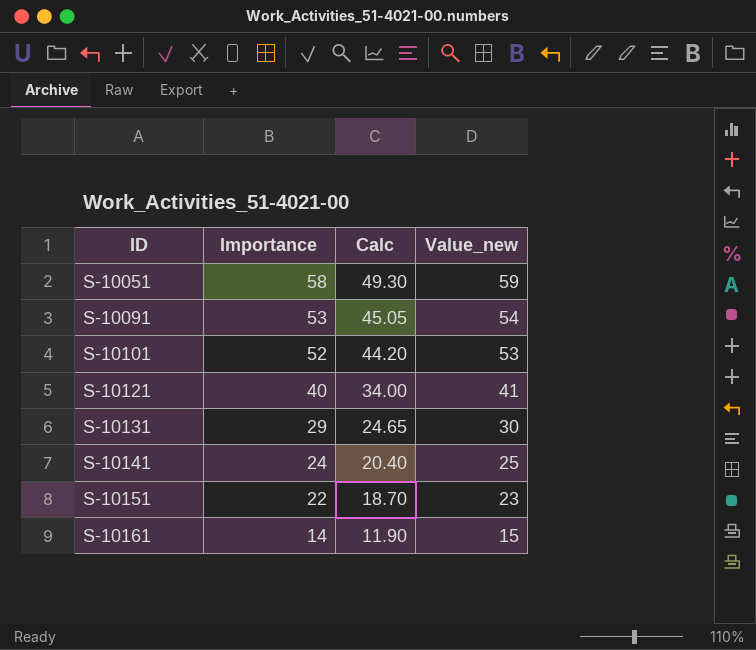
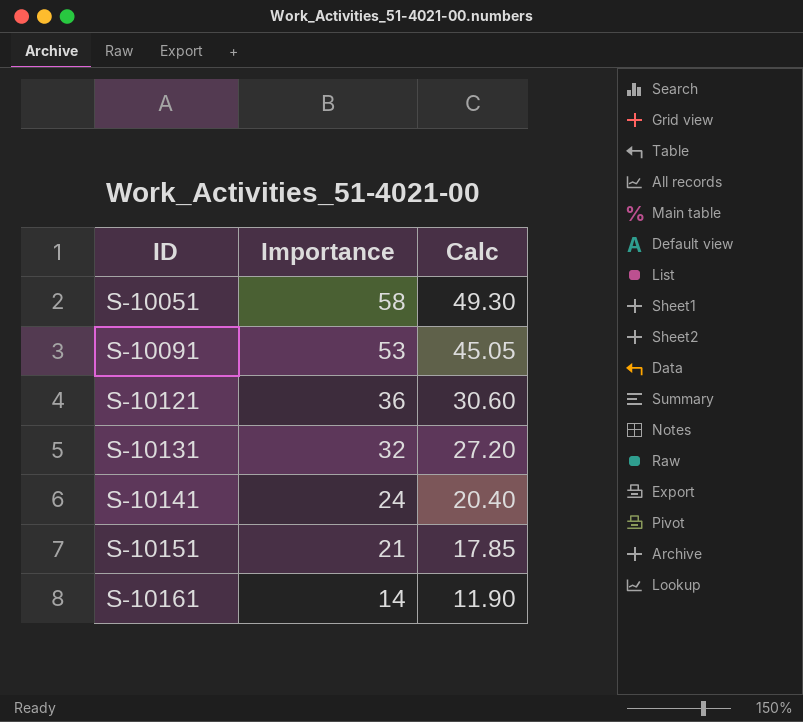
column Value_new | formula: [Importance] + 1 -> none
row S-10101: 52 | 44.20 | 53 -> none
S-10121 | Importance: 40 -> 36
S-10121 | Calc: 34.00 -> 30.60
S-10131 | Importance: 29 -> 32
S-10131 | Calc: 24.65 -> 27.20
S-10151 | Importance: 22 -> 21
S-10151 | Calc: 18.70 -> 17.85

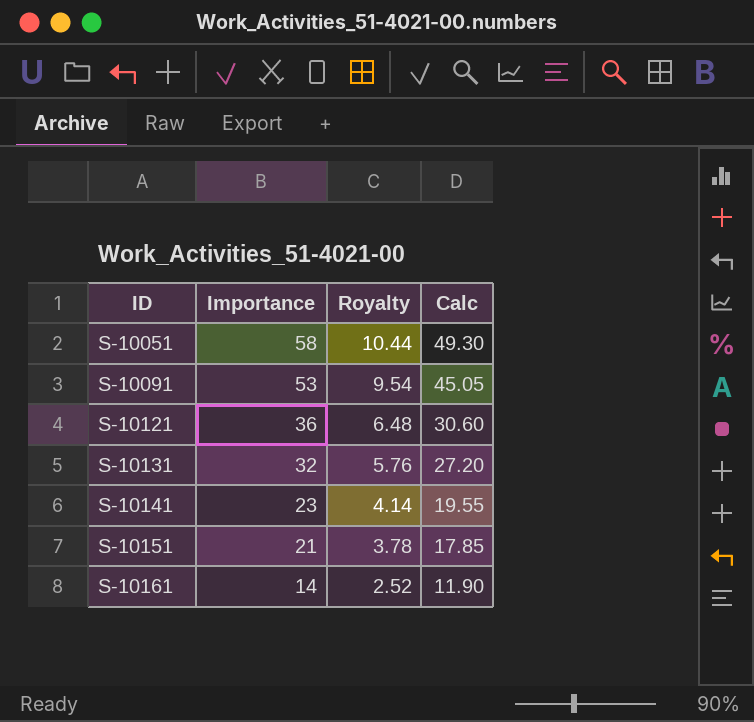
column Royalty | formula: none -> [Importance] * 0.18
S-10141 | Importance: 24 -> 23
S-10141 | Calc: 20.40 -> 19.55

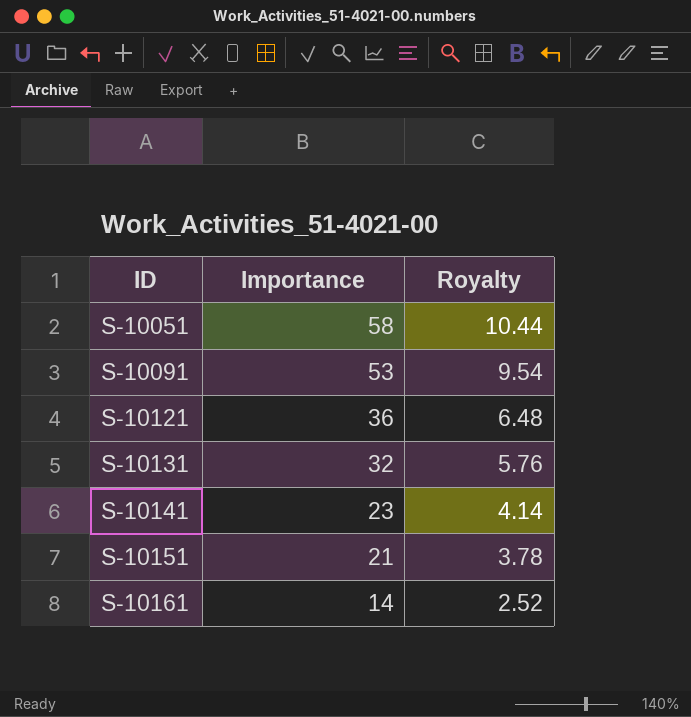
column Calc | formula: [Importance] * 0.85 -> none

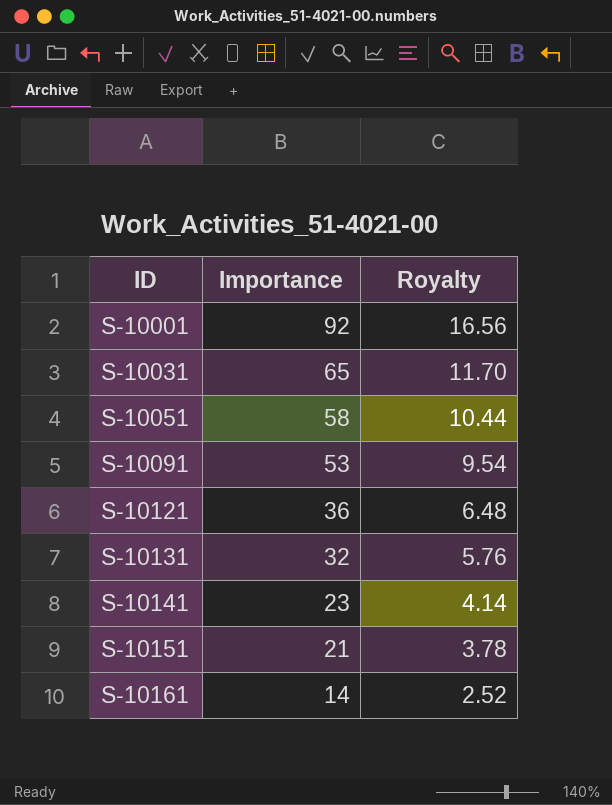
row S-10001: none -> 92 | 16.56
row S-10031: none -> 65 | 11.70

